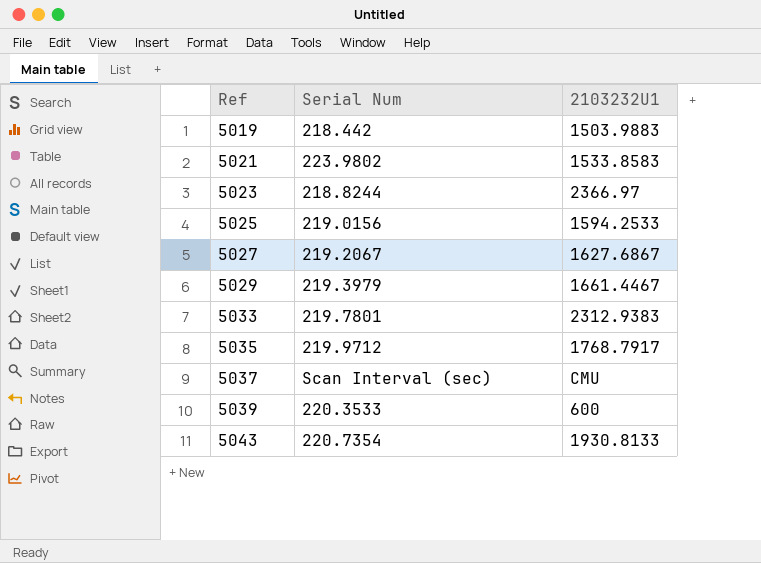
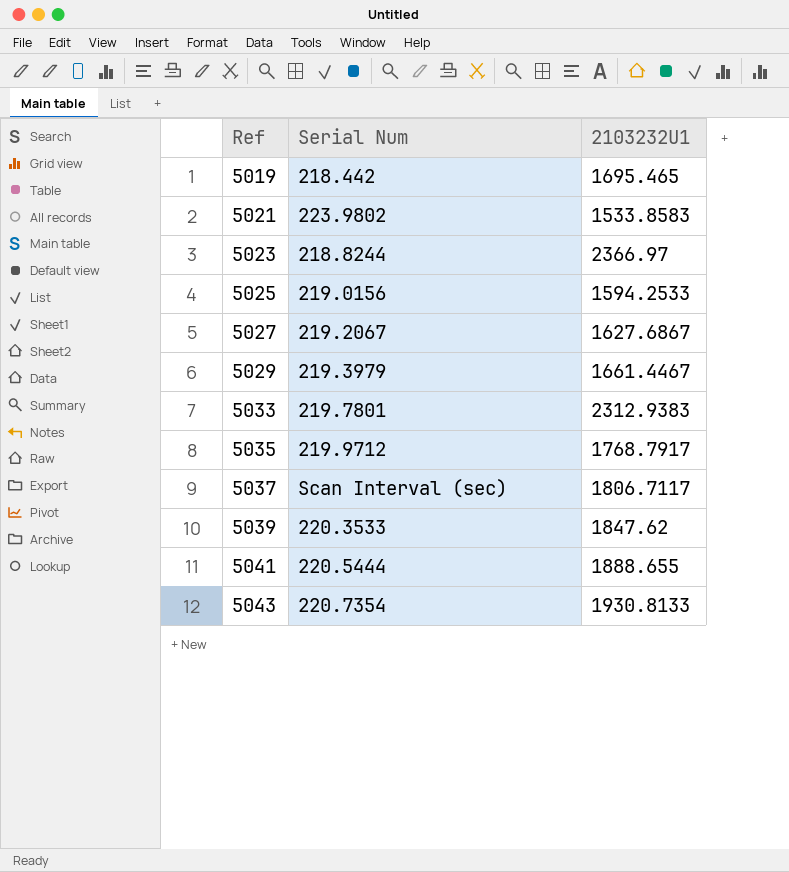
5019 | 2103232U1: 1503.9883 -> 1695.465
5037 | 2103232U1: CMU -> 1806.7117
5039 | 2103232U1: 600 -> 1847.62
row 5041: none -> 220.5444 | 1888.655

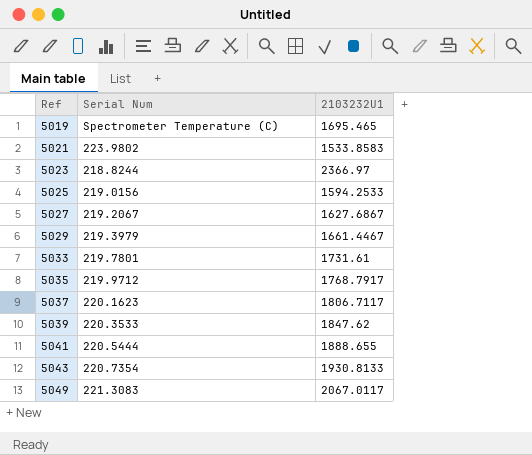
5019 | Serial Num: 218.442 -> Spectrometer Temperature (C)
5033 | 2103232U1: 2312.9383 -> 1731.61
5037 | Serial Num: Scan Interval (sec) -> 220.1623
row 5049: none -> 221.3083 | 2067.0117

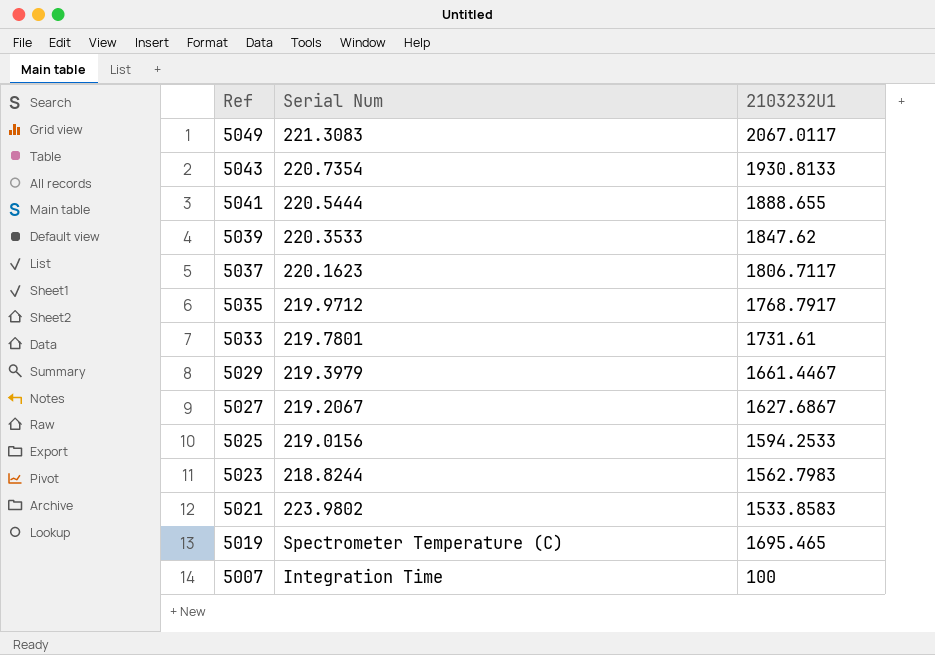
row order: Ref ascending -> Ref descending
5023 | 2103232U1: 2366.97 -> 1562.7983
row 5007: none -> Integration Time | 100

